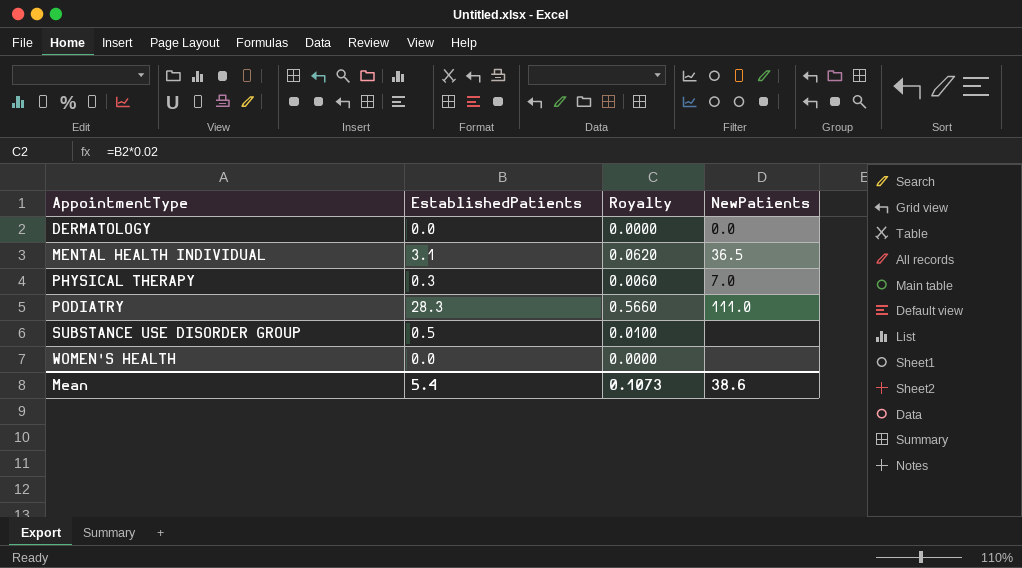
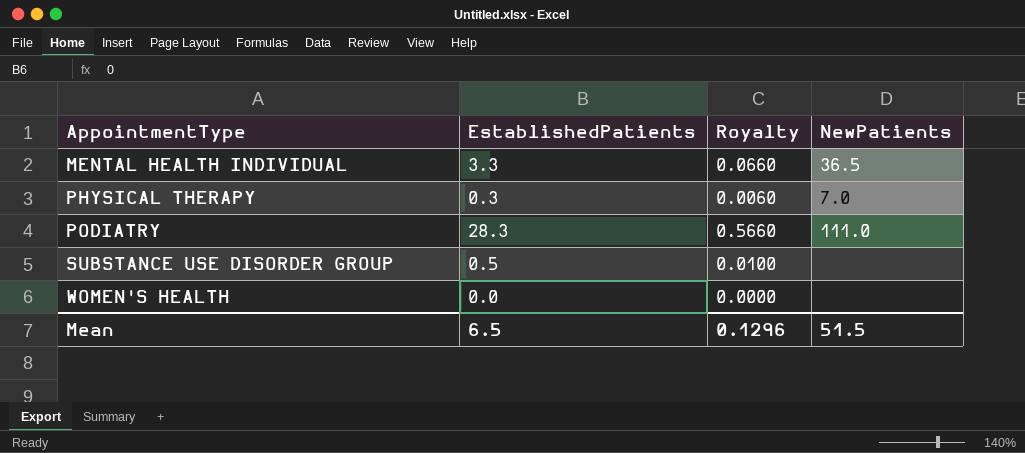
row DERMATOLOGY: 0.0 | 0.0000 | 0.0 -> none
MENTAL HEALTH INDIVIDUAL | EstablishedPatients: 3.1 -> 3.3
MENTAL HEALTH INDIVIDUAL | Royalty: 0.0620 -> 0.0660
Mean | EstablishedPatients: 5.4 -> 6.5
Mean | Royalty: 0.1073 -> 0.1296
Mean | NewPatients: 38.6 -> 51.5

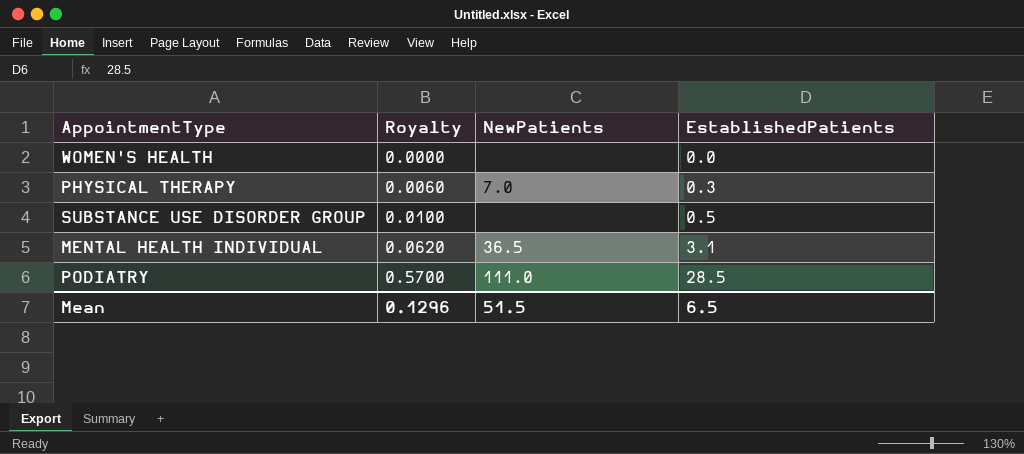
row order: AppointmentType ascending -> Royalty ascending
column EstablishedPatients | position: 2 -> 4
MENTAL HEALTH INDIVIDUAL | Royalty: 0.0660 -> 0.0620
MENTAL HEALTH INDIVIDUAL | EstablishedPatients: 3.3 -> 3.1
PODIATRY | Royalty: 0.5660 -> 0.5700
PODIATRY | EstablishedPatients: 28.3 -> 28.5

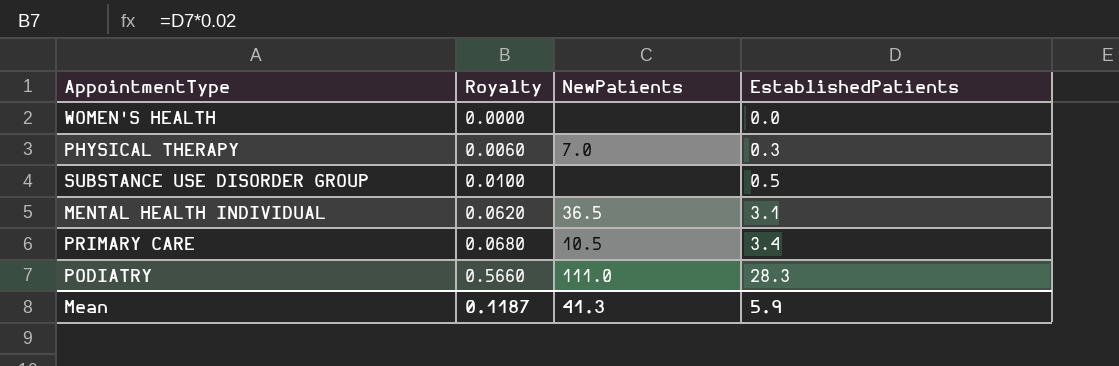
row PRIMARY CARE: none -> 0.0680 | 10.5 | 3.4
PODIATRY | Royalty: 0.5700 -> 0.5660
PODIATRY | EstablishedPatients: 28.5 -> 28.3
Mean | Royalty: 0.1296 -> 0.1187
Mean | NewPatients: 51.5 -> 41.3
Mean | EstablishedPatients: 6.5 -> 5.9

